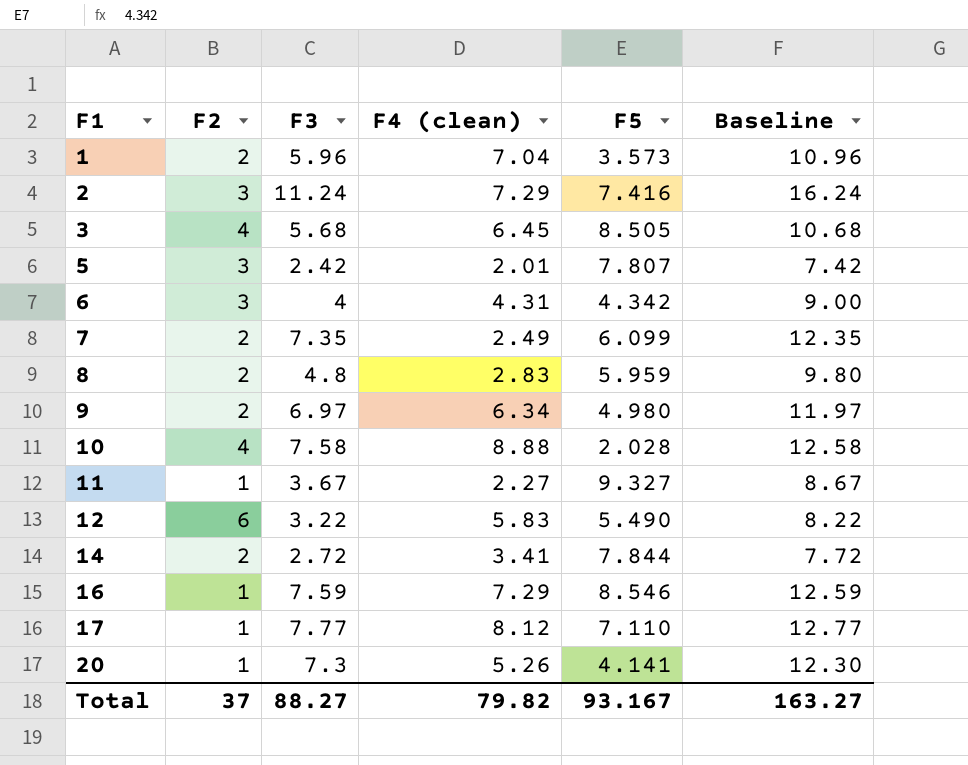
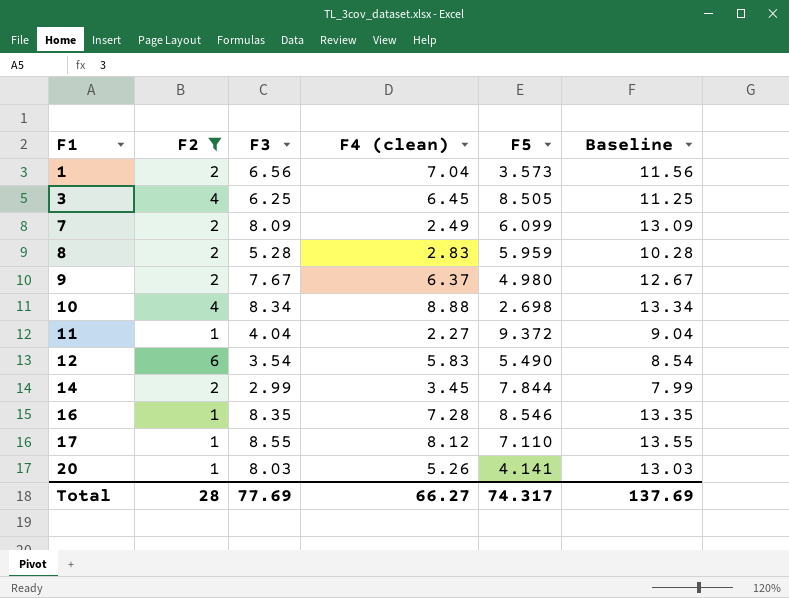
filter: none -> F2 != 3
1 | F3: 5.96 -> 6.56
1 | Baseline: 10.96 -> 11.56
3 | F3: 5.68 -> 6.25
3 | Baseline: 10.68 -> 11.25
7 | F3: 7.35 -> 8.09
7 | Baseline: 12.35 -> 13.09
8 | F3: 4.8 -> 5.28
8 | Baseline: 9.80 -> 10.28
9 | F3: 6.97 -> 7.67
9 | F4 (clean): 6.34 -> 6.37
9 | Baseline: 11.97 -> 12.67
10 | F3: 7.58 -> 8.34
10 | F5: 2.028 -> 2.698
10 | Baseline: 12.58 -> 13.34
11 | F3: 3.67 -> 4.04
11 | F5: 9.327 -> 9.372
11 | Baseline: 8.67 -> 9.04
12 | F3: 3.22 -> 3.54
12 | Baseline: 8.22 -> 8.54
14 | F3: 2.72 -> 2.99
14 | F4 (clean): 3.41 -> 3.45
14 | Baseline: 7.72 -> 7.99
16 | F3: 7.59 -> 8.35
16 | F4 (clean): 7.29 -> 7.28
16 | Baseline: 12.59 -> 13.35
17 | F3: 7.77 -> 8.55
17 | Baseline: 12.77 -> 13.55
20 | F3: 7.3 -> 8.03
20 | Baseline: 12.30 -> 13.03
Total | F2: 37 -> 28
Total | F3: 88.27 -> 77.69
Total | F4 (clean): 79.82 -> 66.27
Total | F5: 93.167 -> 74.317
Total | Baseline: 163.27 -> 137.69

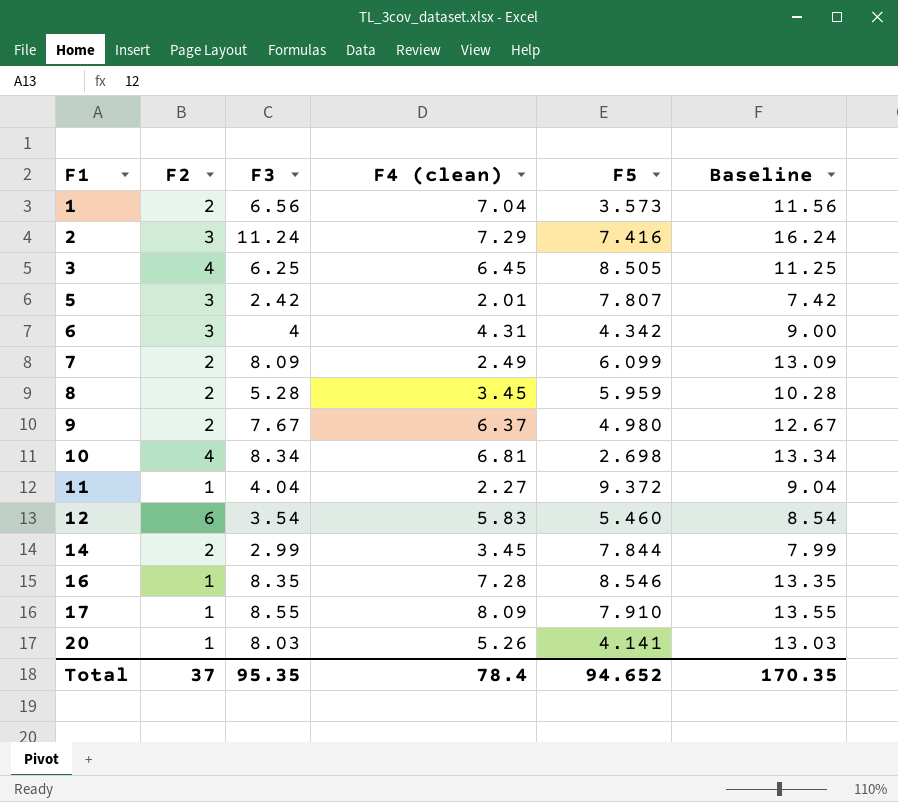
filter: F2 != 3 -> none
8 | F4 (clean): 2.83 -> 3.45
10 | F4 (clean): 8.88 -> 6.81
12 | F5: 5.490 -> 5.460
17 | F4 (clean): 8.12 -> 8.09
17 | F5: 7.110 -> 7.910
Total | F2: 28 -> 37
Total | F3: 77.69 -> 95.35
Total | F4 (clean): 66.27 -> 78.4
Total | F5: 74.317 -> 94.652
Total | Baseline: 137.69 -> 170.35

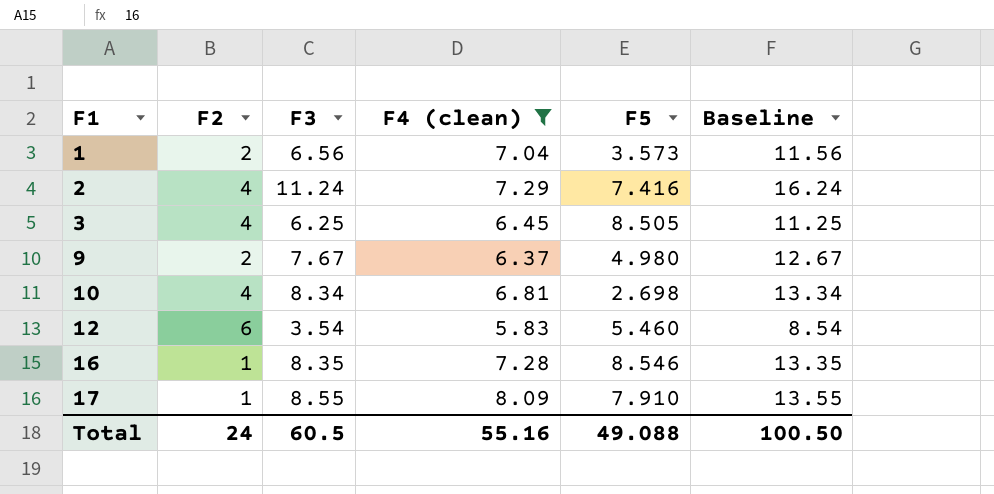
filter: none -> F4 (clean) >= 5.83
2 | F2: 3 -> 4
Total | F2: 37 -> 24
Total | F3: 95.35 -> 60.5
Total | F4 (clean): 78.4 -> 55.16
Total | F5: 94.652 -> 49.088
Total | Baseline: 170.35 -> 100.50

